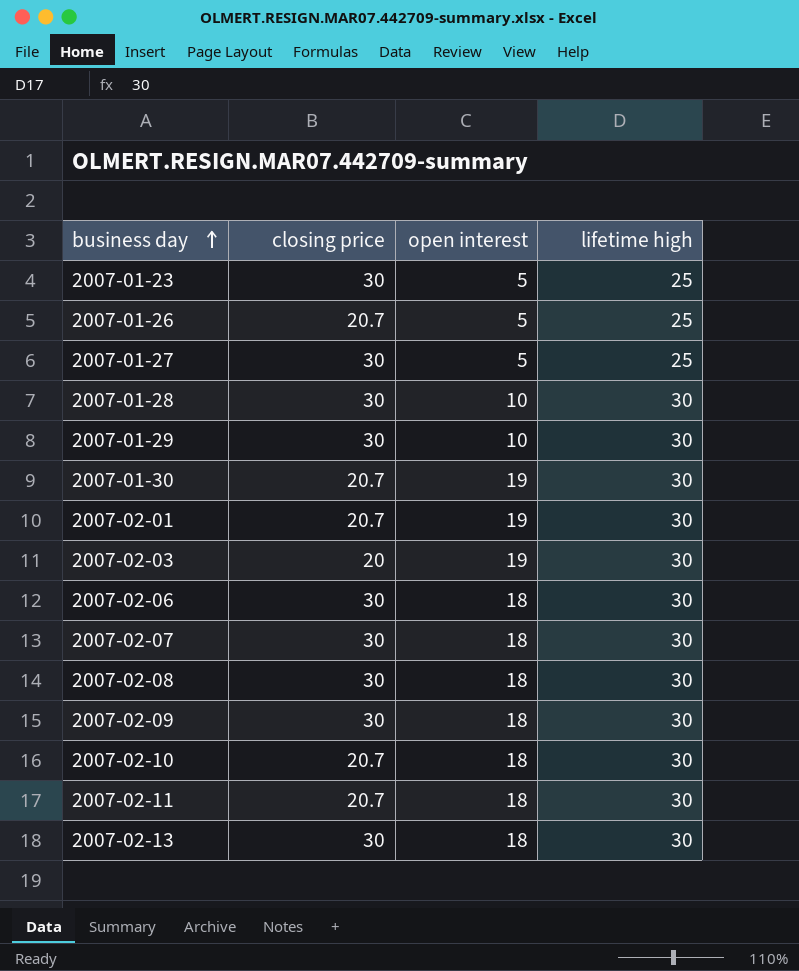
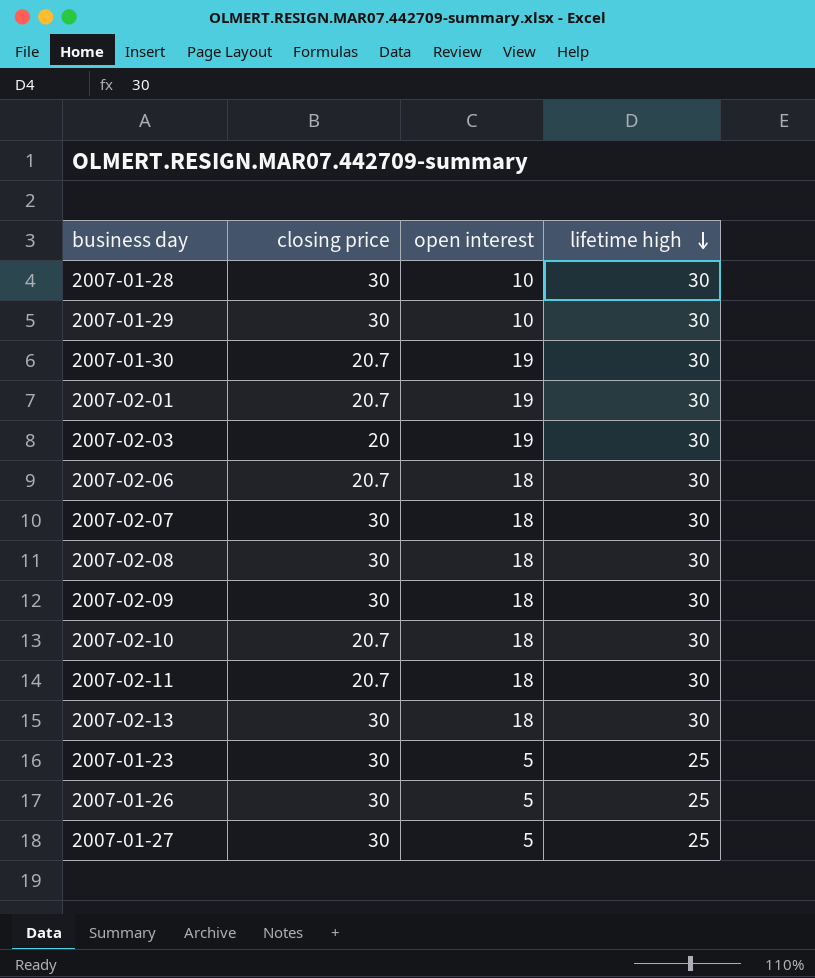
row order: business day ascending -> lifetime high descending
2007-02-06 | closing price: 30 -> 20.7
2007-01-26 | closing price: 20.7 -> 30

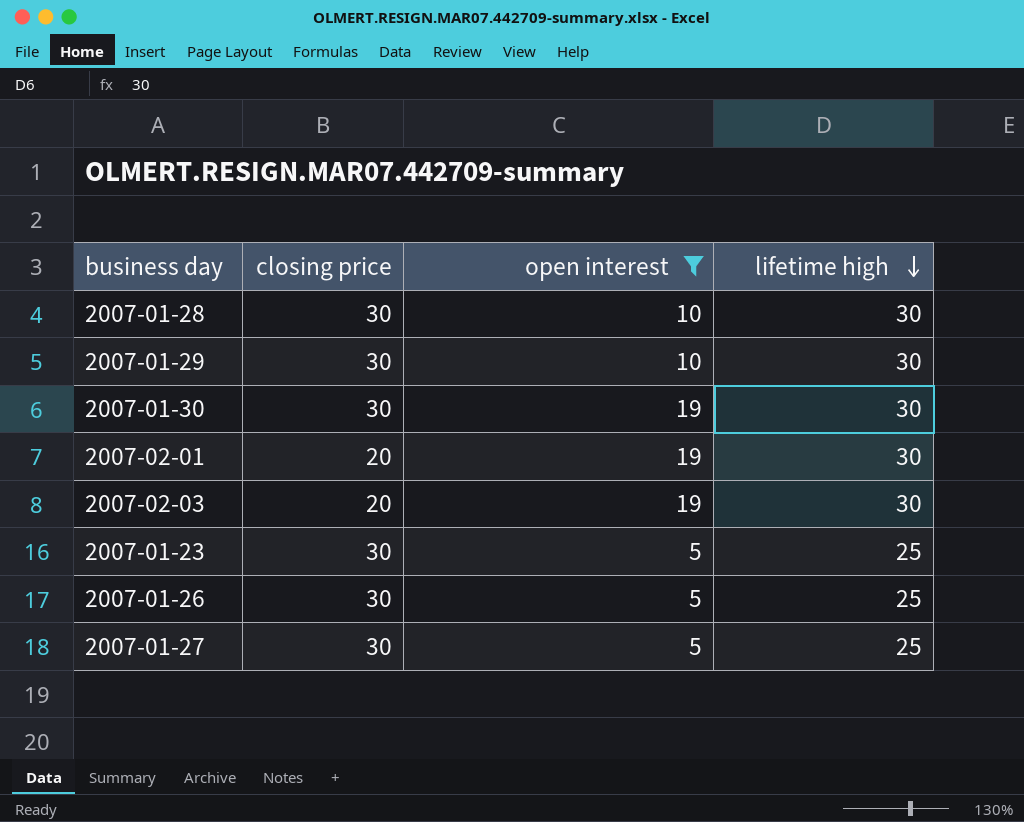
filter: none -> open interest != 18
2007-01-30 | closing price: 20.7 -> 30
2007-02-01 | closing price: 20.7 -> 20

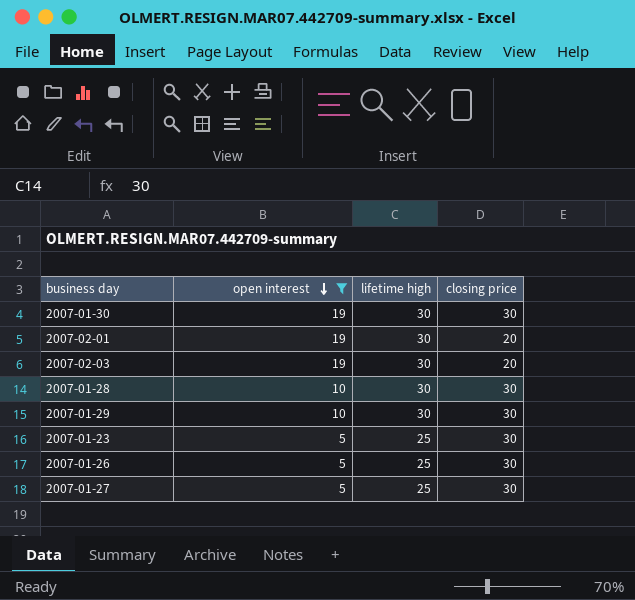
row order: lifetime high descending -> open interest descending
column closing price | position: 2 -> 4

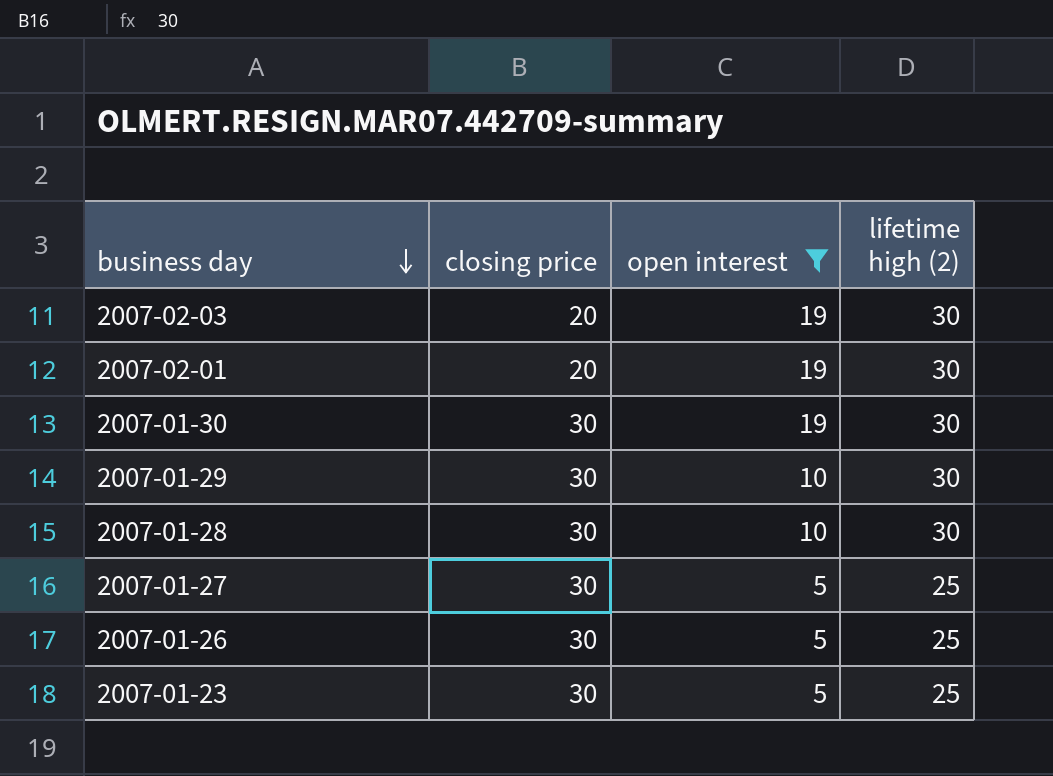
row order: open interest descending -> business day descending
column closing price | position: 4 -> 2
column name: lifetime high -> lifetime high (2)

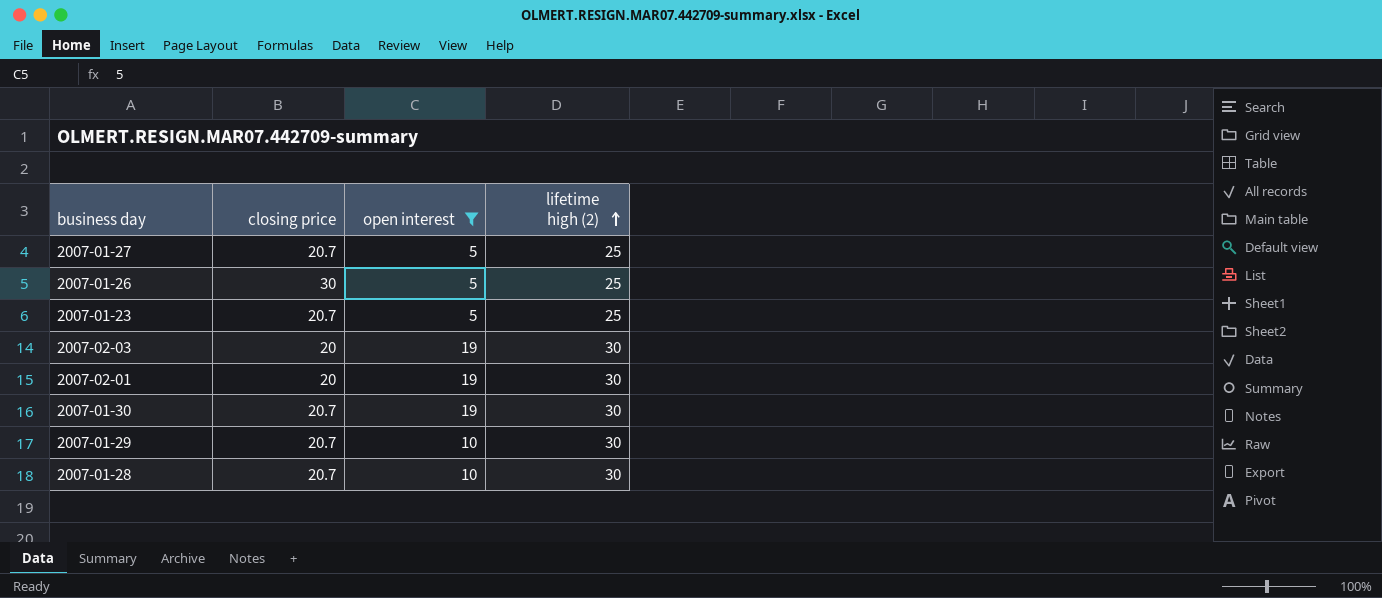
row order: business day descending -> lifetime high (2) ascending
2007-01-27 | closing price: 30 -> 20.7
2007-01-23 | closing price: 30 -> 20.7
2007-01-30 | closing price: 30 -> 20.7
2007-01-29 | closing price: 30 -> 20.7
2007-01-28 | closing price: 30 -> 20.7

